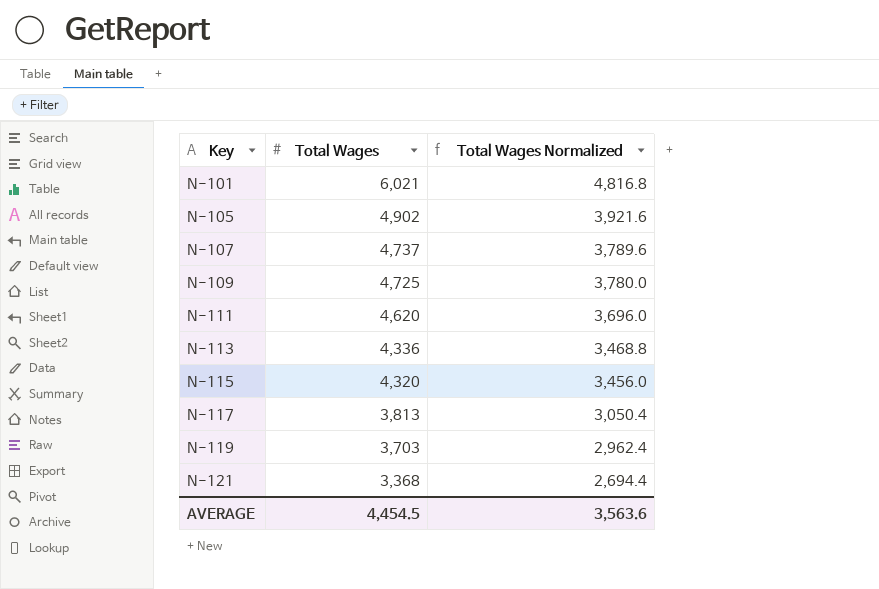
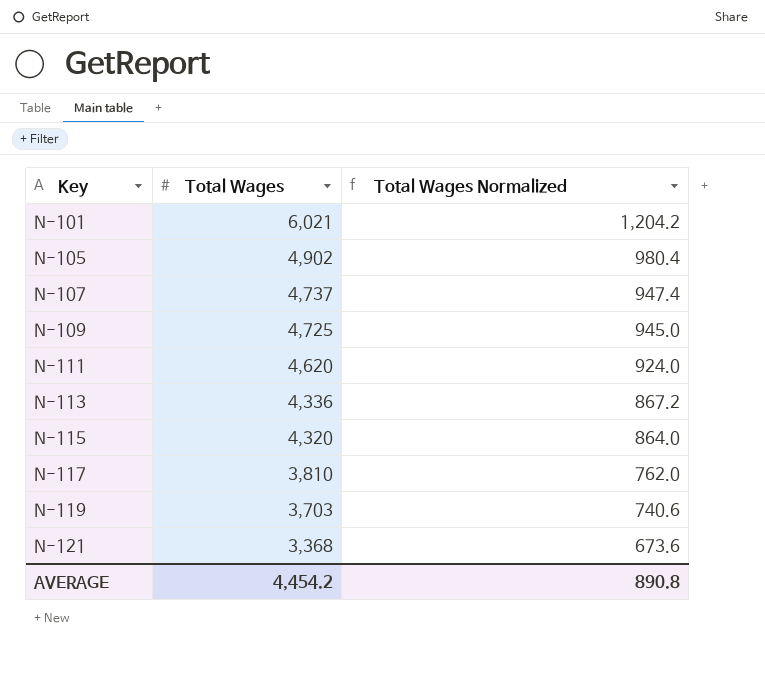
column Total Wages Normalized | formula: [Total Wages] * 0.8 -> [Total Wages] * 0.2
N-117 | Total Wages: 3,813 -> 3,810
AVERAGE | Total Wages: 4,454.5 -> 4,454.2
AVERAGE | Total Wages Normalized: 3,563.6 -> 890.8

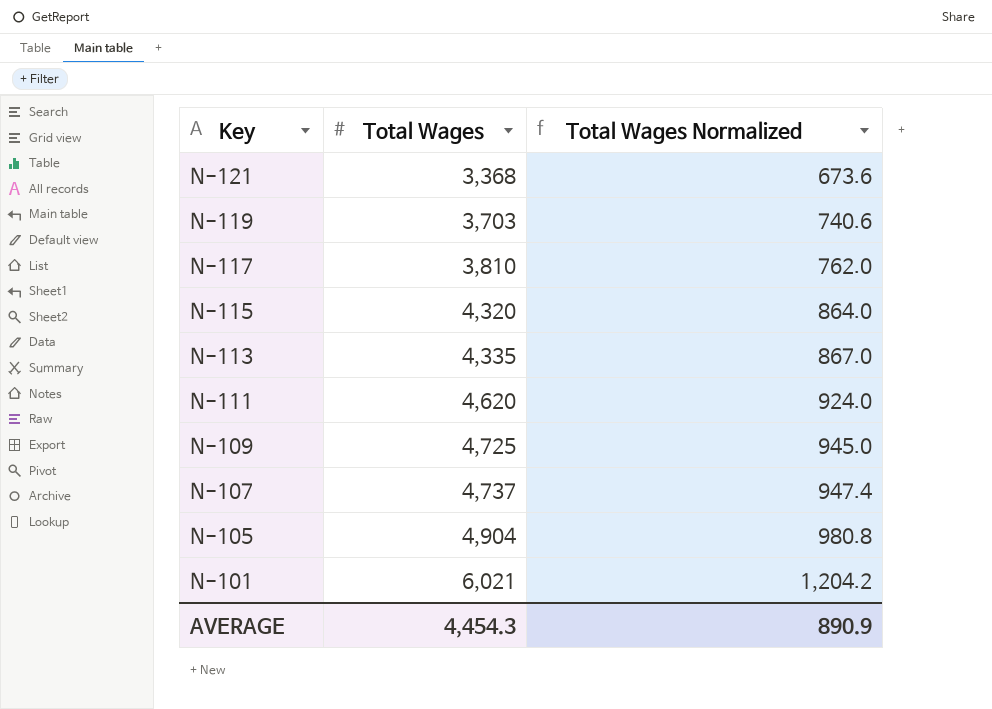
row order: Key ascending -> Key descending
N-113 | Total Wages: 4,336 -> 4,335
N-113 | Total Wages Normalized: 867.2 -> 867.0
N-105 | Total Wages: 4,902 -> 4,904
N-105 | Total Wages Normalized: 980.4 -> 980.8
AVERAGE | Total Wages: 4,454.2 -> 4,454.3
AVERAGE | Total Wages Normalized: 890.8 -> 890.9

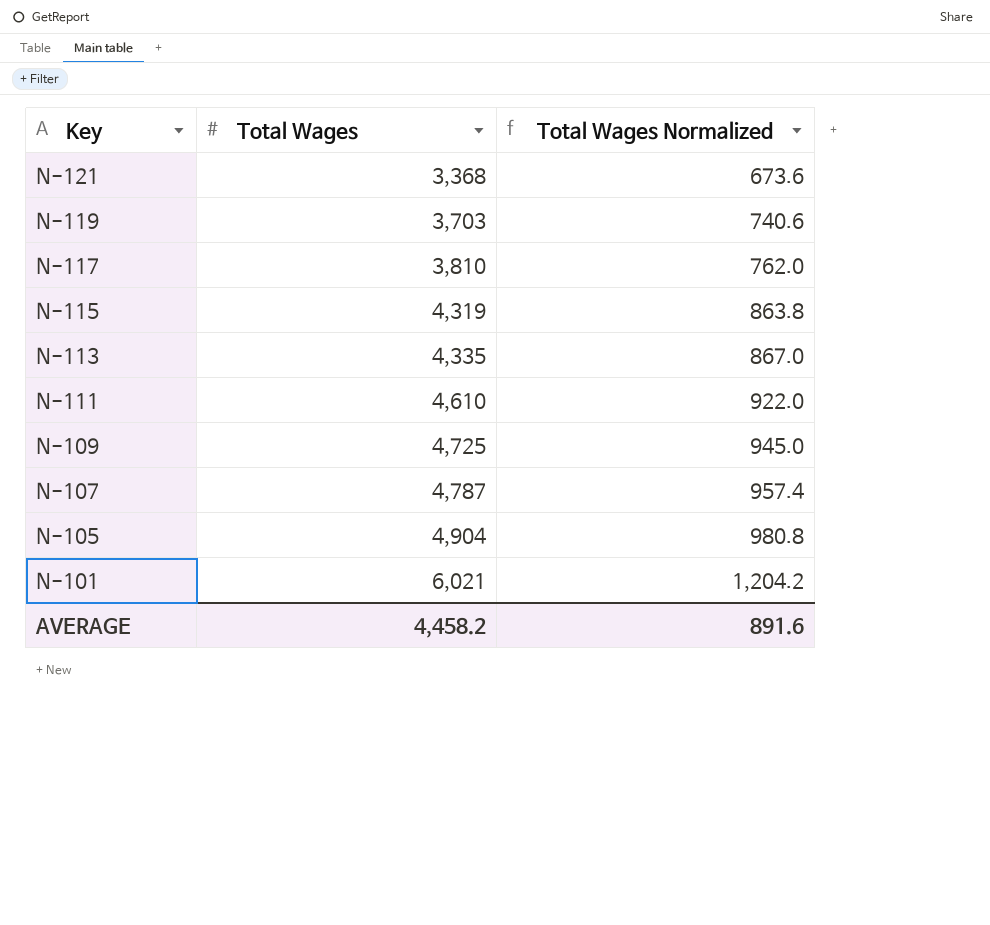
N-115 | Total Wages: 4,320 -> 4,319
N-115 | Total Wages Normalized: 864.0 -> 863.8
N-111 | Total Wages: 4,620 -> 4,610
N-111 | Total Wages Normalized: 924.0 -> 922.0
N-107 | Total Wages: 4,737 -> 4,787
N-107 | Total Wages Normalized: 947.4 -> 957.4
AVERAGE | Total Wages: 4,454.3 -> 4,458.2
AVERAGE | Total Wages Normalized: 890.9 -> 891.6

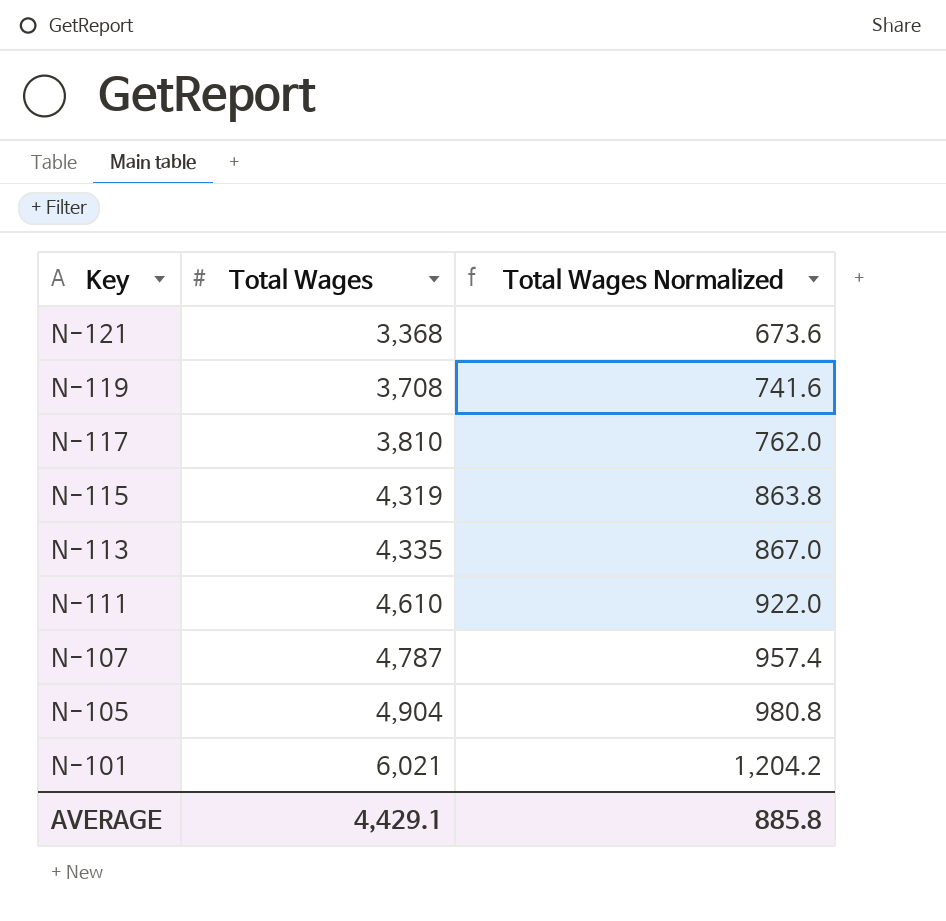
row N-109: 4,725 | 945.0 -> none
N-119 | Total Wages: 3,703 -> 3,708
N-119 | Total Wages Normalized: 740.6 -> 741.6
AVERAGE | Total Wages: 4,458.2 -> 4,429.1
AVERAGE | Total Wages Normalized: 891.6 -> 885.8

